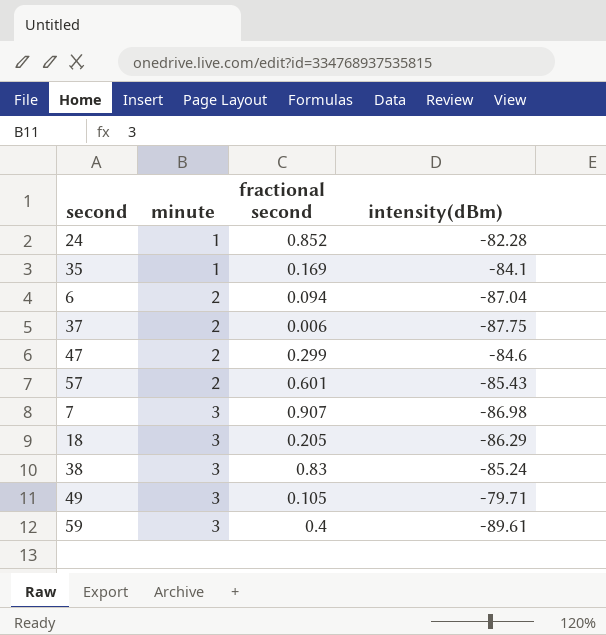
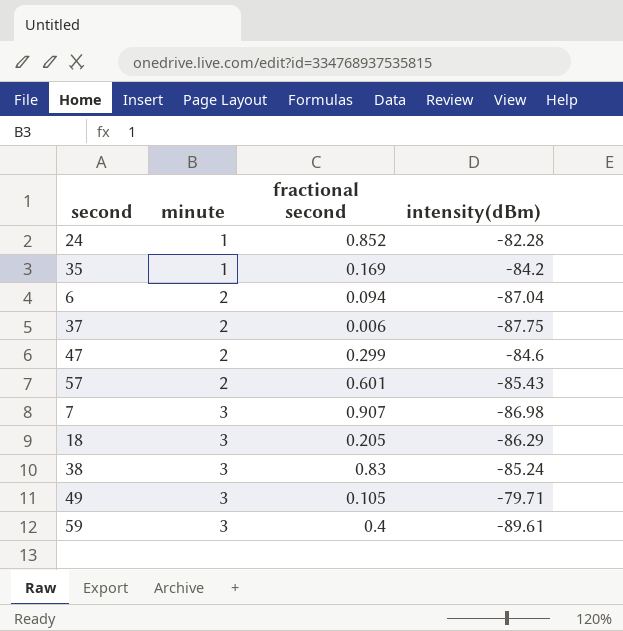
35 | intensity(dBm): -84.1 -> -84.2

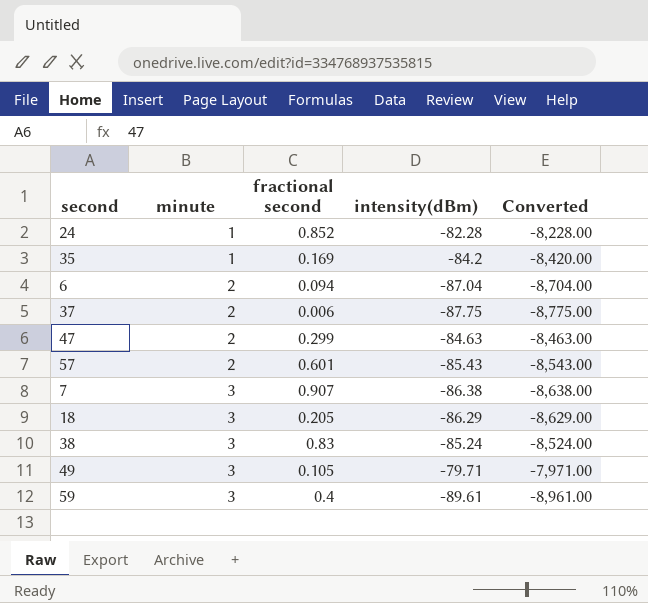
column Converted | formula: none -> [intensity(dBm)] * 100
47 | intensity(dBm): -84.6 -> -84.63
7 | intensity(dBm): -86.98 -> -86.38

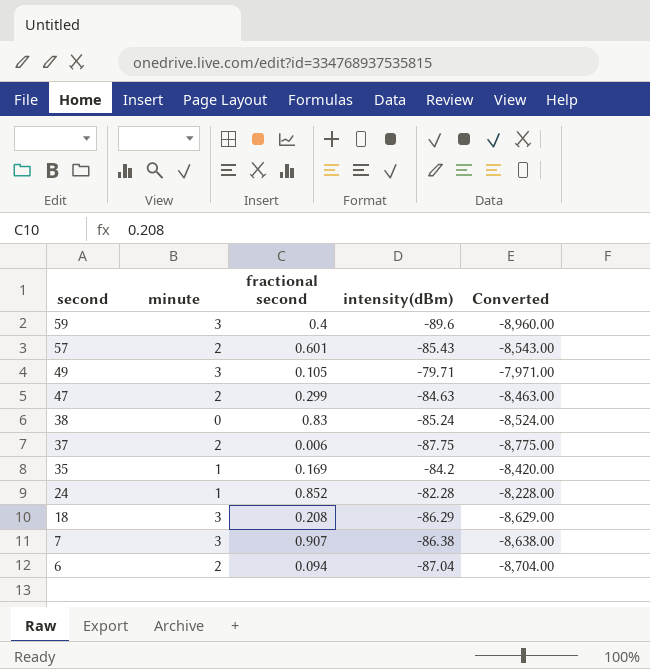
row order: minute ascending -> second descending
59 | intensity(dBm): -89.61 -> -89.6
59 | Converted: -8,961.00 -> -8,960.00
38 | minute: 3 -> 0
18 | fractional second: 0.205 -> 0.208

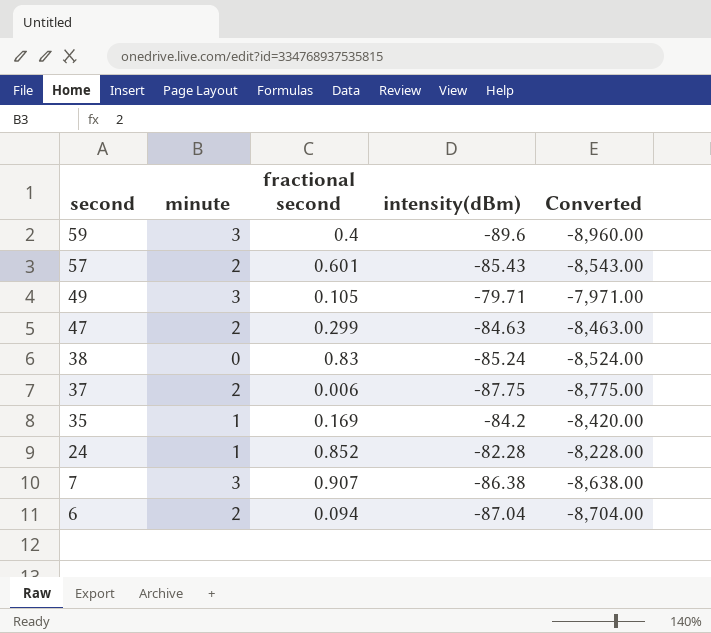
row 18: 3 | 0.208 | -86.29 | -8,629.00 -> none

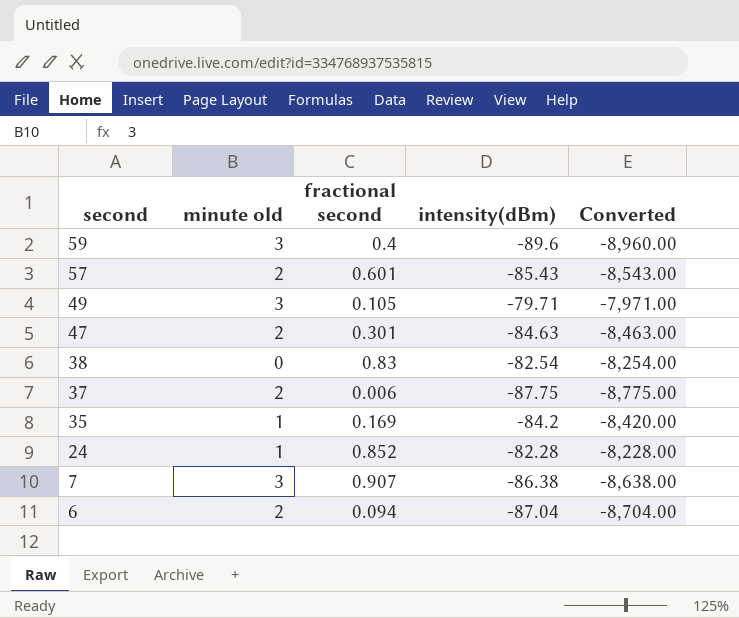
column name: minute -> minute old
47 | fractional second: 0.299 -> 0.301
38 | intensity(dBm): -85.24 -> -82.54
38 | Converted: -8,524.00 -> -8,254.00

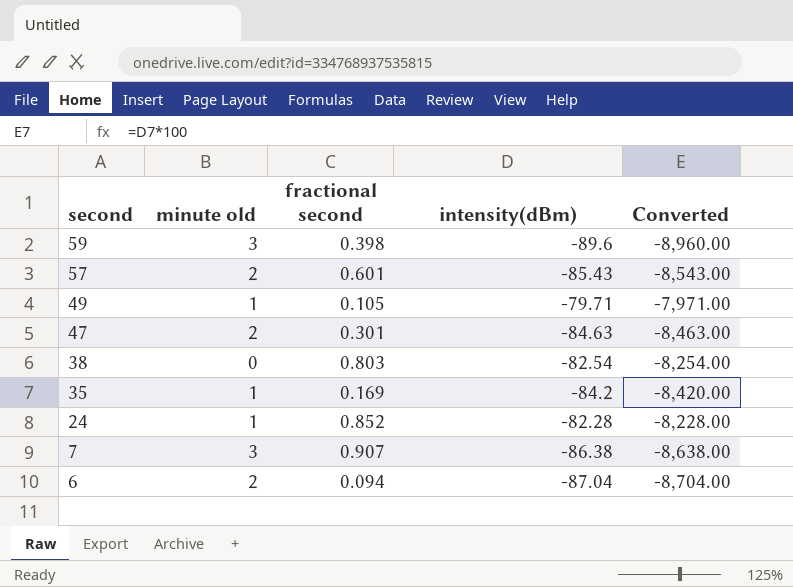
row 37: 2 | 0.006 | -87.75 | -8,775.00 -> none
59 | fractional second: 0.4 -> 0.398
49 | minute old: 3 -> 1
38 | fractional second: 0.83 -> 0.803

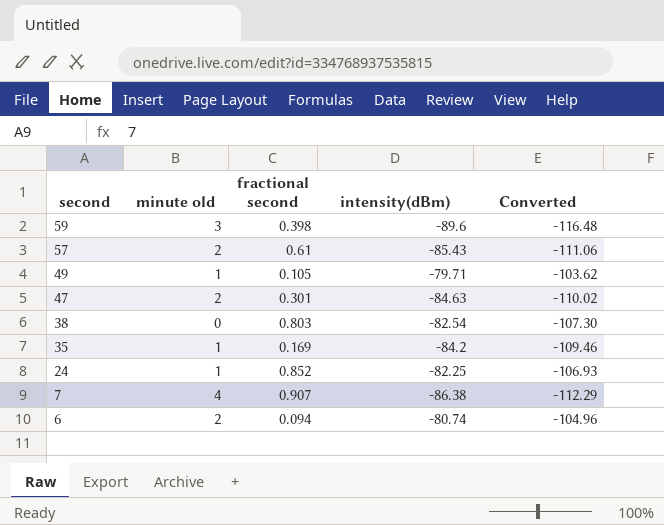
column Converted | formula: [intensity(dBm)] * 100 -> [intensity(dBm)] * 1.3
57 | fractional second: 0.601 -> 0.61
24 | intensity(dBm): -82.28 -> -82.25
7 | minute old: 3 -> 4
6 | intensity(dBm): -87.04 -> -80.74

